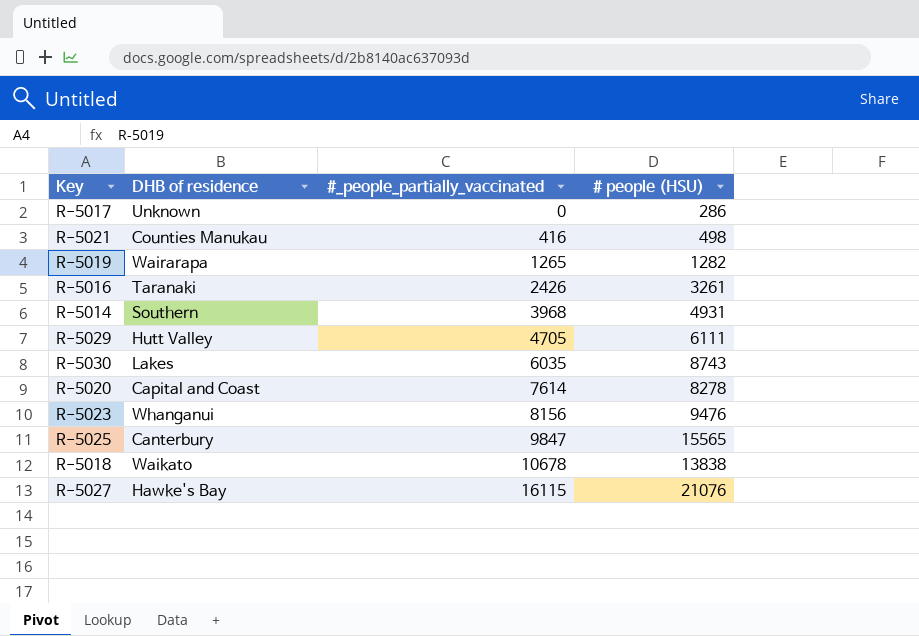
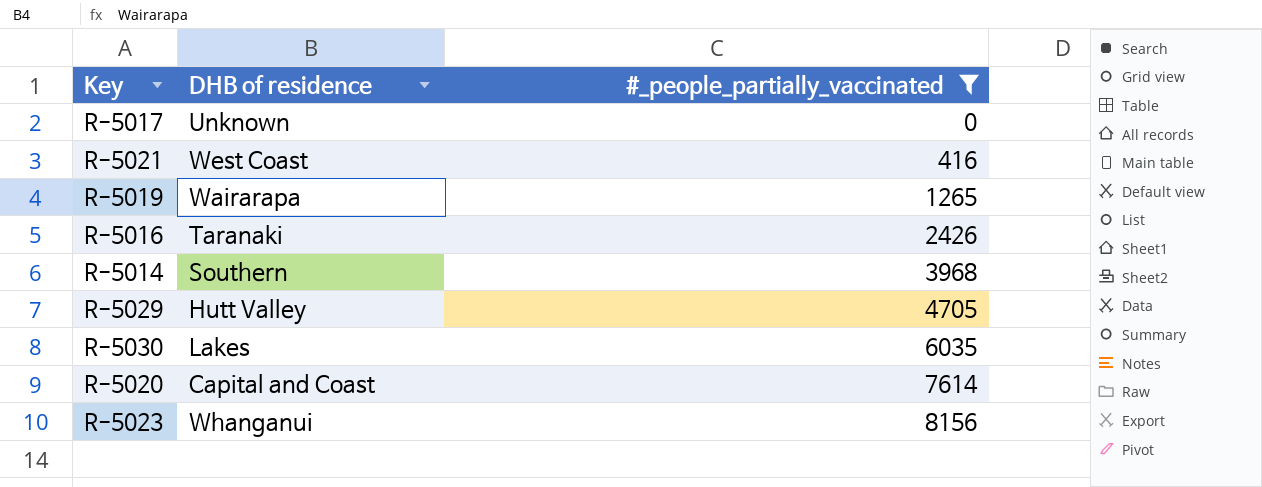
filter: none -> #_people_partially_vaccinated <= 8156
column # people (HSU) | position: 4 -> none
R-5021 | DHB of residence: Counties Manukau -> West Coast

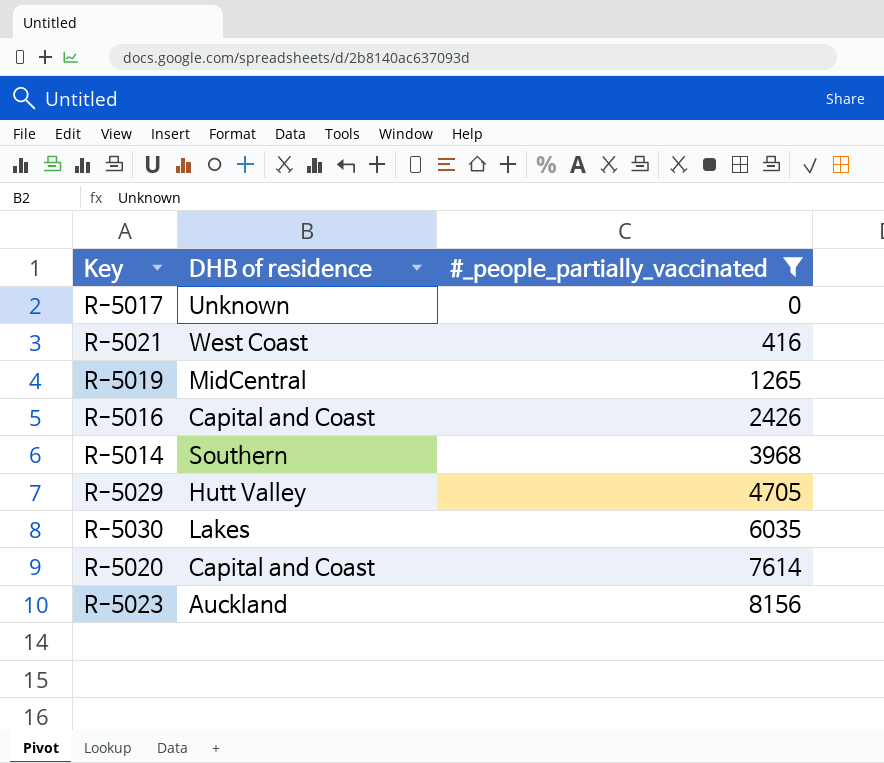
R-5019 | DHB of residence: Wairarapa -> MidCentral
R-5016 | DHB of residence: Taranaki -> Capital and Coast
R-5023 | DHB of residence: Whanganui -> Auckland

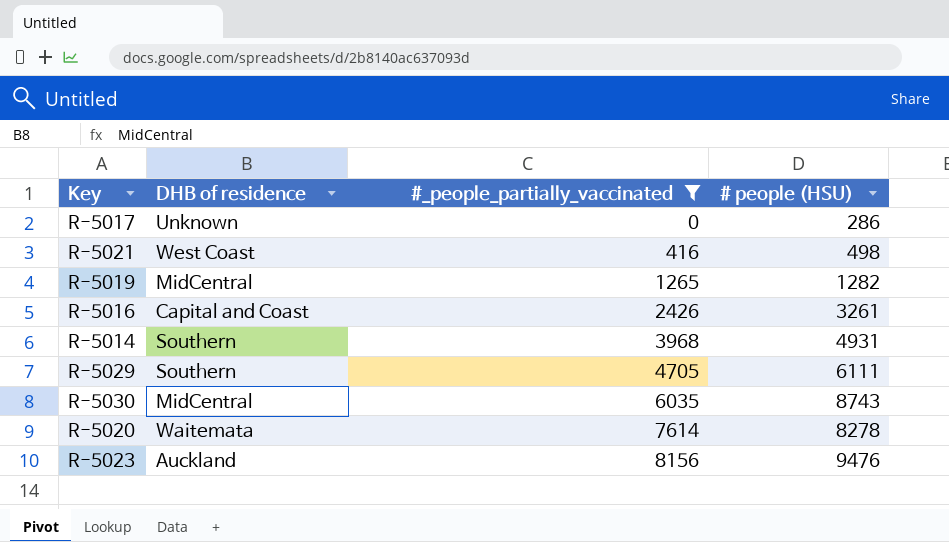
column # people (HSU) | position: none -> 4
R-5029 | DHB of residence: Hutt Valley -> Southern
R-5030 | DHB of residence: Lakes -> MidCentral
R-5020 | DHB of residence: Capital and Coast -> Waitemata

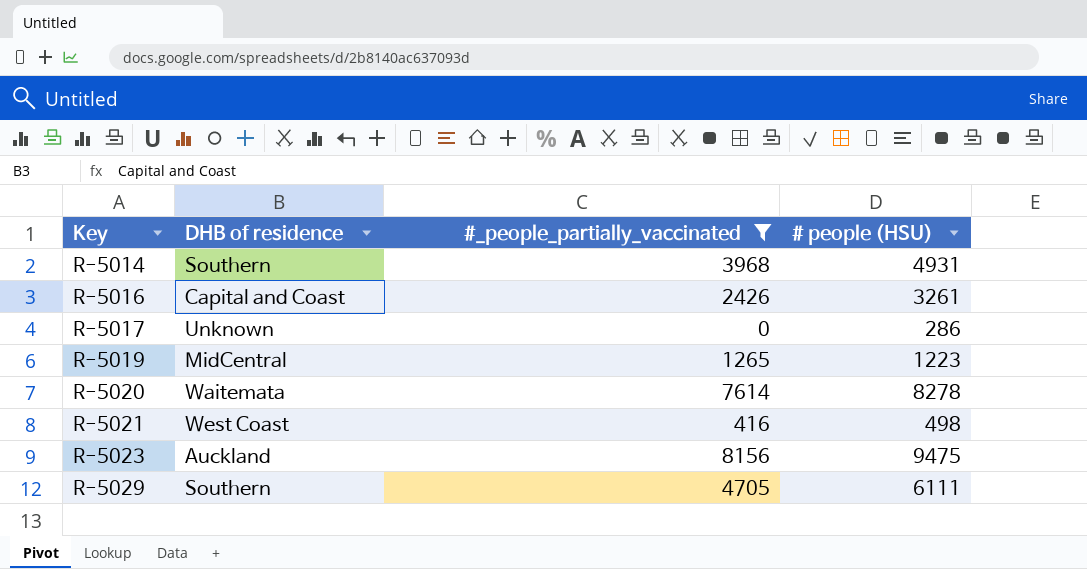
row order: #_people_partially_vaccinated ascending -> Key ascending
row R-5030: MidCentral | 6035 | 8743 -> none
R-5019 | # people (HSU): 1282 -> 1223
R-5023 | # people (HSU): 9476 -> 9475

